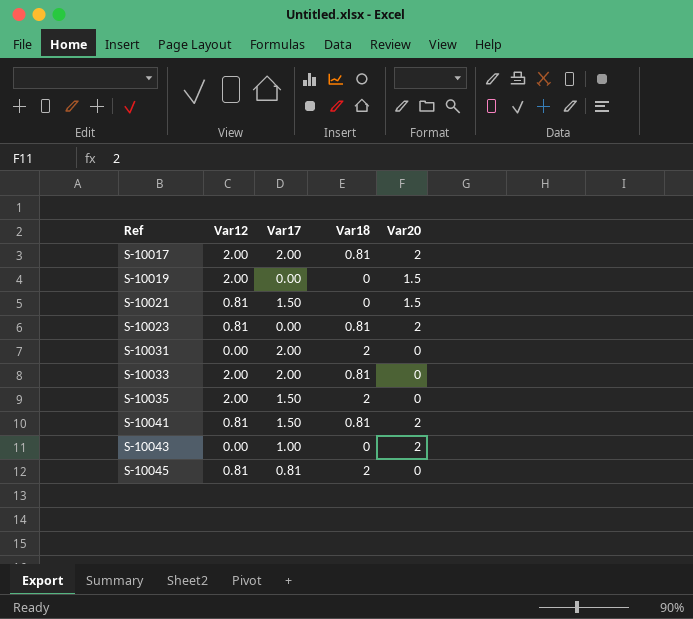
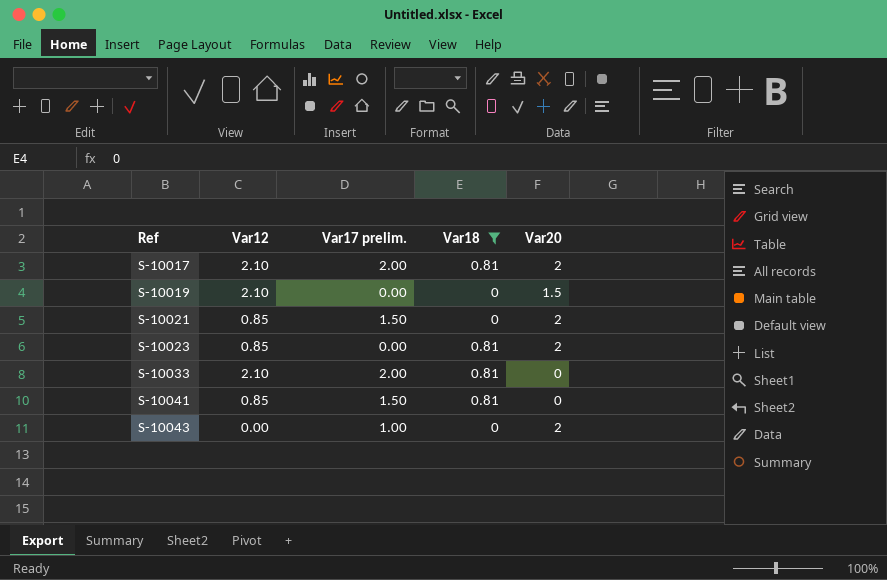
filter: none -> Var18 != 2
column name: Var17 -> Var17 prelim.
S-10017 | Var12: 2.00 -> 2.10
S-10019 | Var12: 2.00 -> 2.10
S-10021 | Var12: 0.81 -> 0.85
S-10021 | Var20: 1.5 -> 2
S-10023 | Var12: 0.81 -> 0.85
S-10033 | Var12: 2.00 -> 2.10
S-10041 | Var12: 0.81 -> 0.85
S-10041 | Var20: 2 -> 0

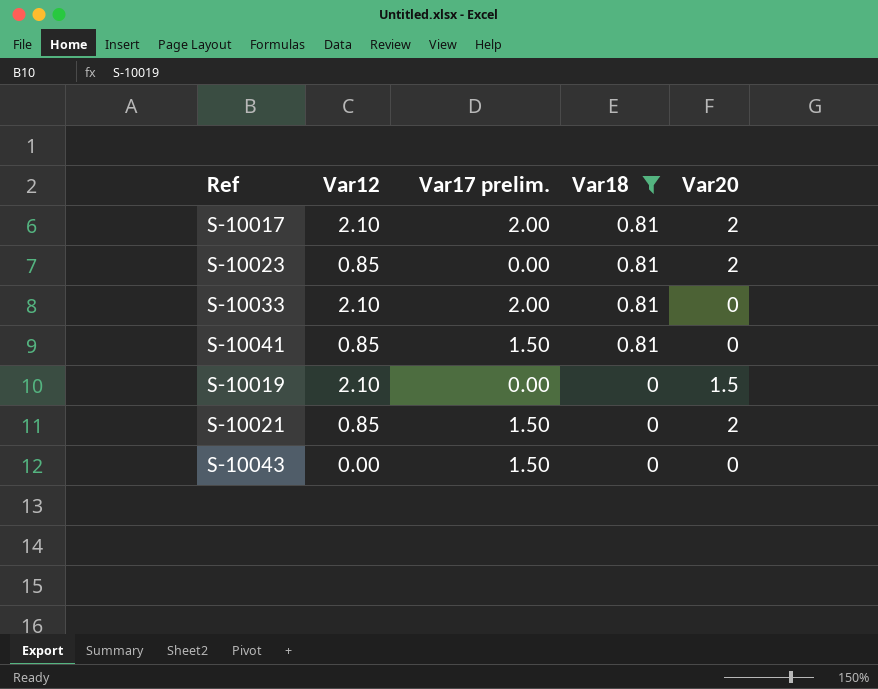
row order: Ref ascending -> Var18 descending
S-10043 | Var17 prelim.: 1.00 -> 1.50
S-10043 | Var20: 2 -> 0

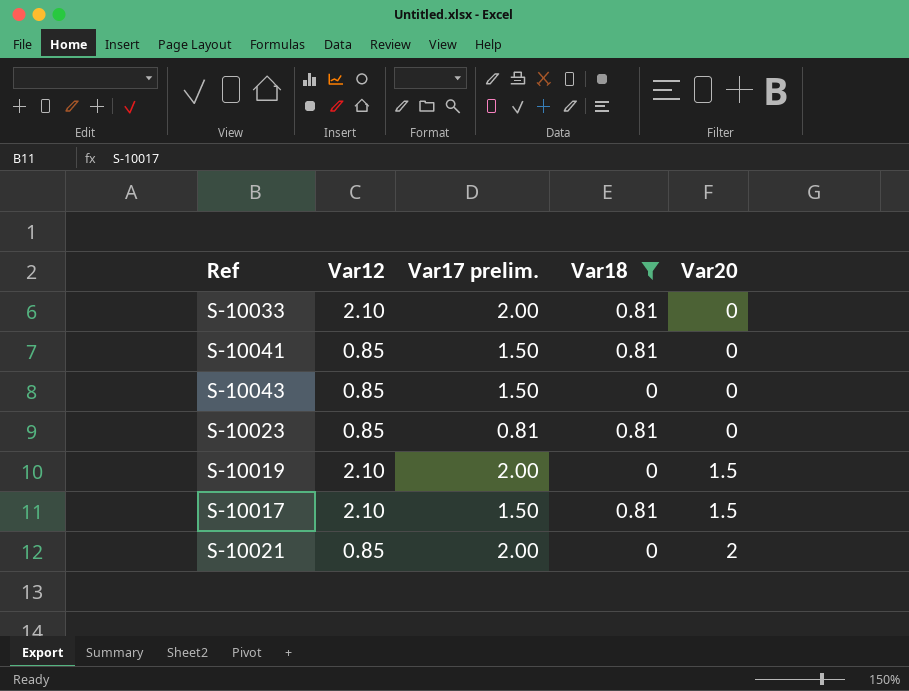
row order: Var18 descending -> Var20 ascending
S-10043 | Var12: 0.00 -> 0.85
S-10023 | Var17 prelim.: 0.00 -> 0.81
S-10023 | Var20: 2 -> 0
S-10019 | Var17 prelim.: 0.00 -> 2.00
S-10017 | Var17 prelim.: 2.00 -> 1.50
S-10017 | Var20: 2 -> 1.5
S-10021 | Var17 prelim.: 1.50 -> 2.00

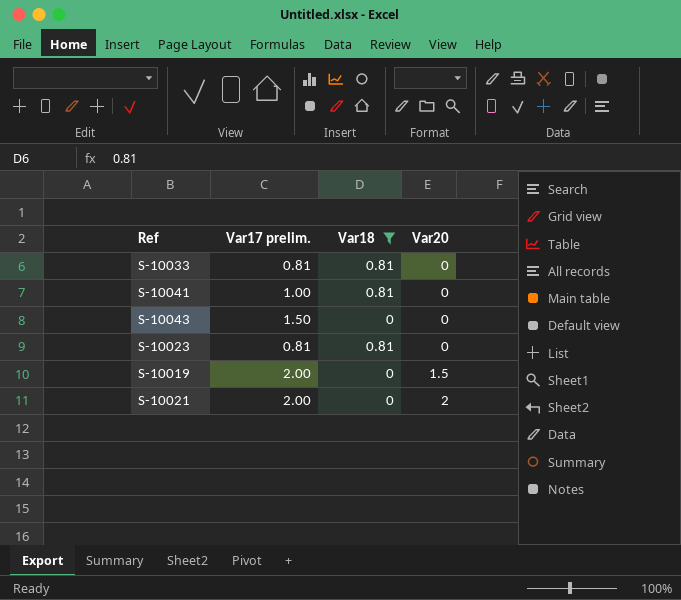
column Var12 | position: 2 -> none
row S-10017: 2.10 | 1.50 | 0.81 | 1.5 -> none
S-10033 | Var17 prelim.: 2.00 -> 0.81
S-10041 | Var17 prelim.: 1.50 -> 1.00

